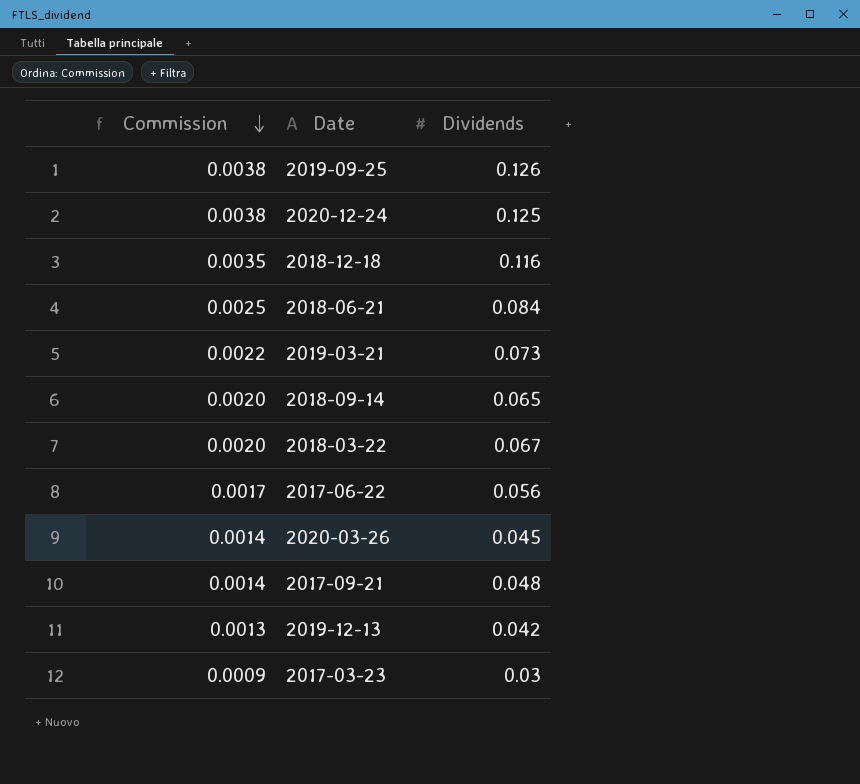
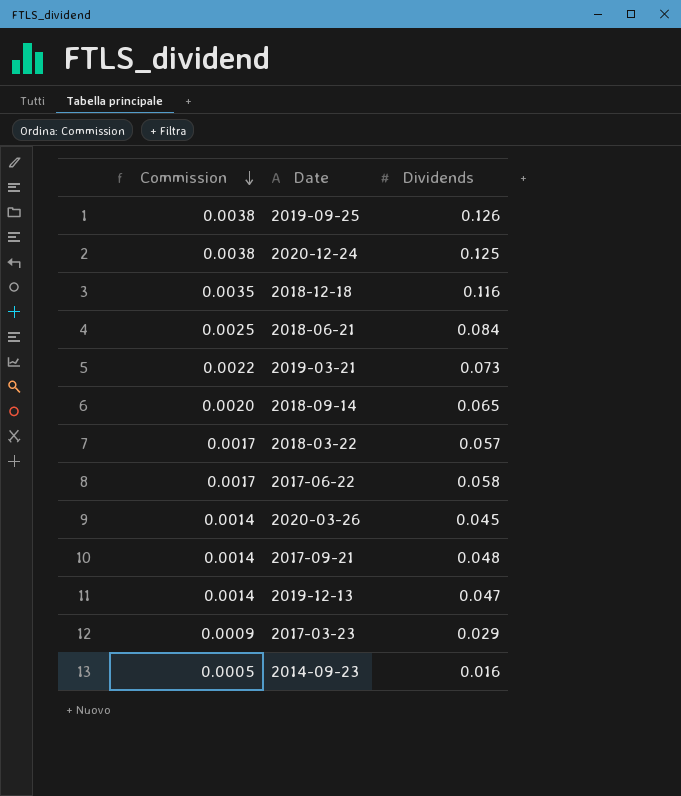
2018-03-22 | Commission: 0.0020 -> 0.0017
2018-03-22 | Dividends: 0.067 -> 0.057
2017-06-22 | Dividends: 0.056 -> 0.058
2019-12-13 | Commission: 0.0013 -> 0.0014
2019-12-13 | Dividends: 0.042 -> 0.047
2017-03-23 | Dividends: 0.03 -> 0.029
row 2014-09-23: none -> 0.0005 | 0.016

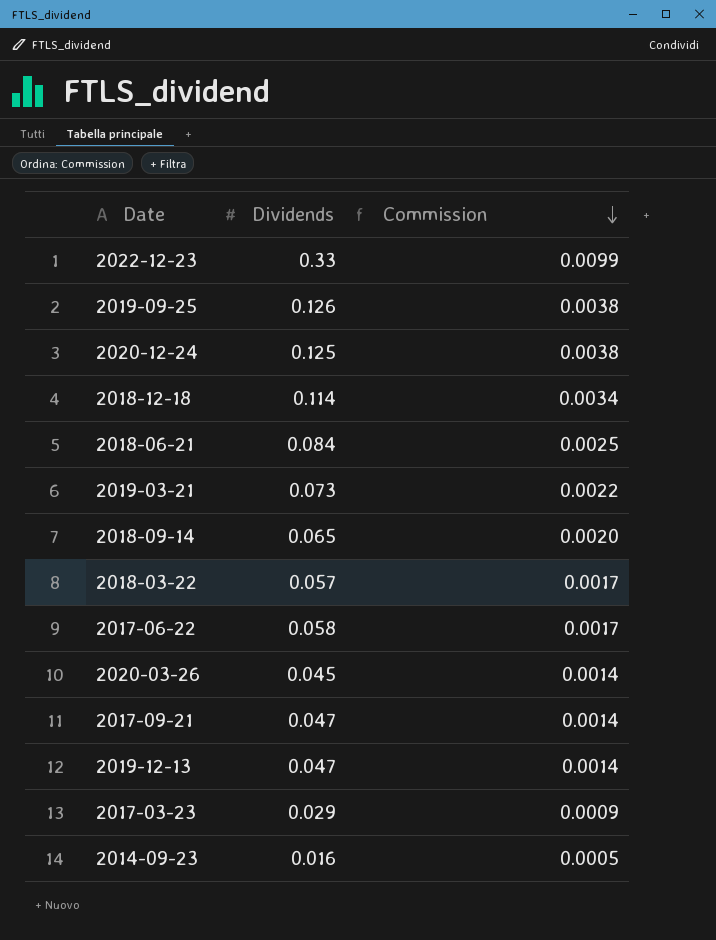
column Commission | position: 1 -> 3
row 2022-12-23: none -> 0.33 | 0.0099
2018-12-18 | Dividends: 0.116 -> 0.114
2018-12-18 | Commission: 0.0035 -> 0.0034
2017-09-21 | Dividends: 0.048 -> 0.047

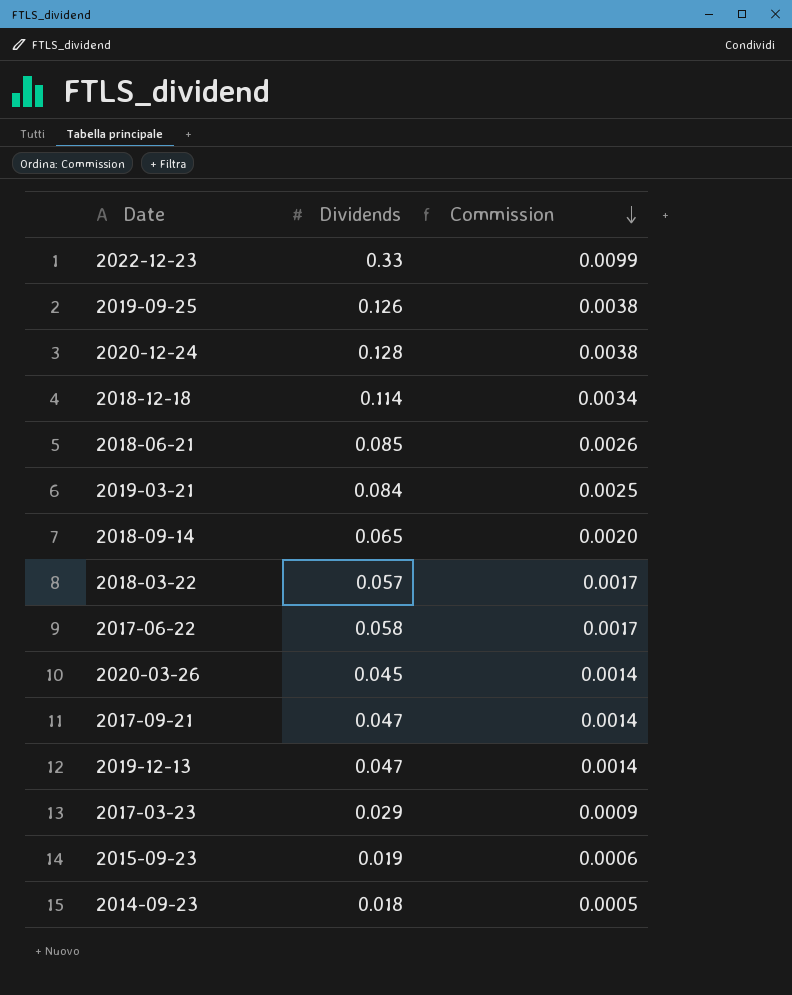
2020-12-24 | Dividends: 0.125 -> 0.128
2018-06-21 | Dividends: 0.084 -> 0.085
2018-06-21 | Commission: 0.0025 -> 0.0026
2019-03-21 | Dividends: 0.073 -> 0.084
2019-03-21 | Commission: 0.0022 -> 0.0025
row 2015-09-23: none -> 0.019 | 0.0006
2014-09-23 | Dividends: 0.016 -> 0.018

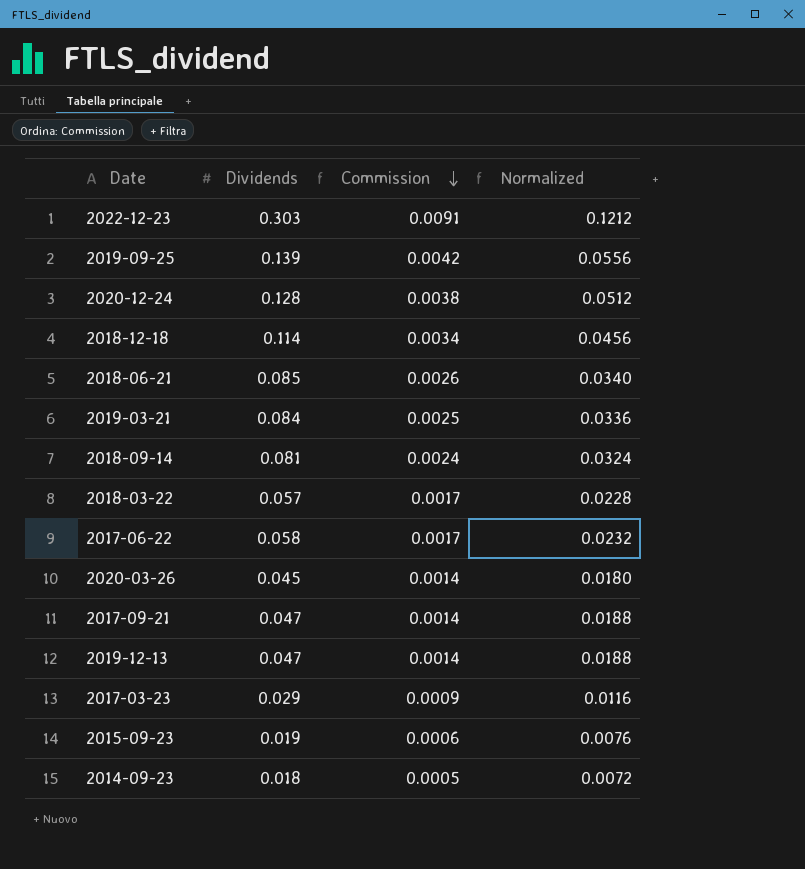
column Normalized | formula: none -> [Dividends] * 0.4
2022-12-23 | Dividends: 0.33 -> 0.303
2022-12-23 | Commission: 0.0099 -> 0.0091
2019-09-25 | Dividends: 0.126 -> 0.139
2019-09-25 | Commission: 0.0038 -> 0.0042
2018-09-14 | Dividends: 0.065 -> 0.081
2018-09-14 | Commission: 0.0020 -> 0.0024

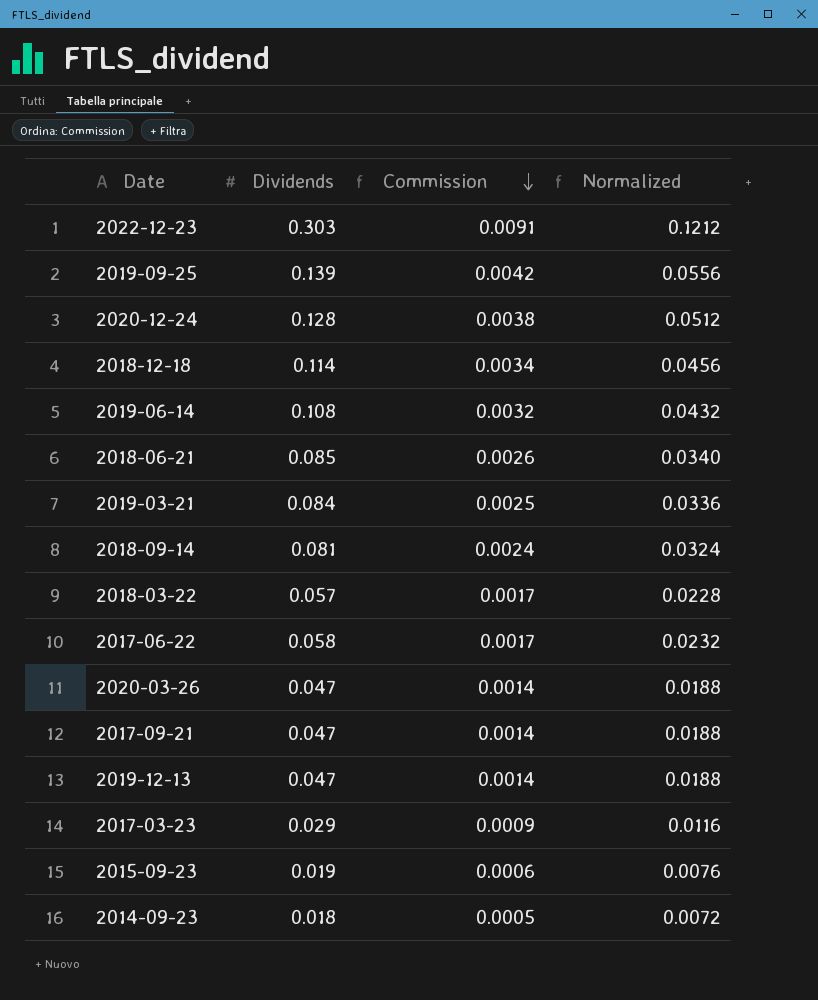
row 2019-06-14: none -> 0.108 | 0.0032 | 0.0432
2020-03-26 | Dividends: 0.045 -> 0.047
2020-03-26 | Normalized: 0.0180 -> 0.0188

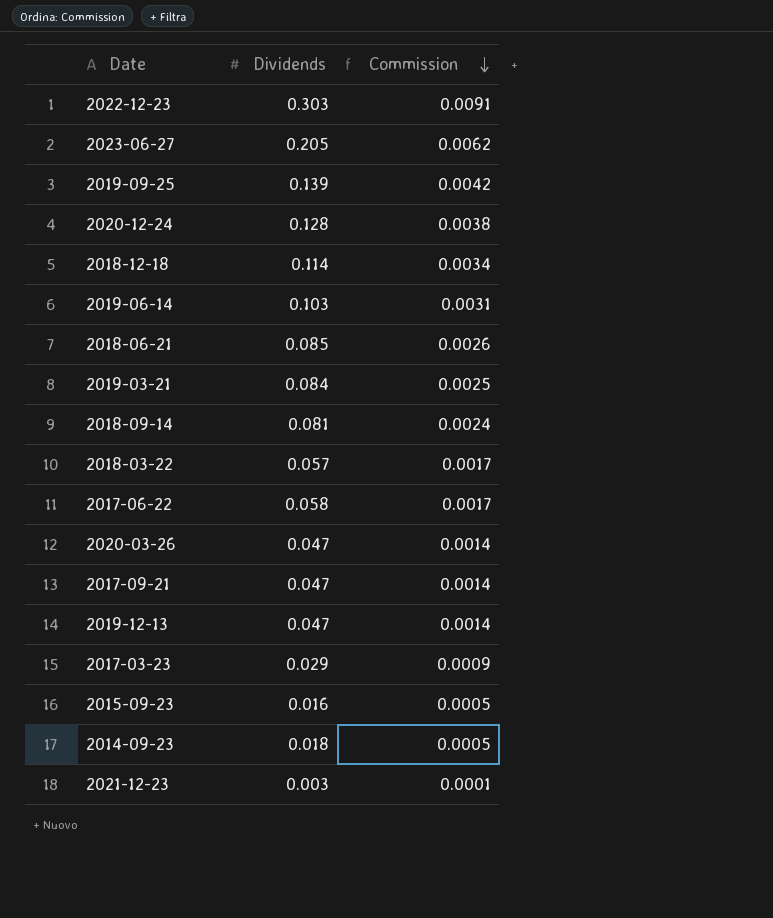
column Normalized | formula: [Dividends] * 0.4 -> none
row 2023-06-27: none -> 0.205 | 0.0062
2019-06-14 | Dividends: 0.108 -> 0.103
2019-06-14 | Commission: 0.0032 -> 0.0031
2015-09-23 | Dividends: 0.019 -> 0.016
2015-09-23 | Commission: 0.0006 -> 0.0005
row 2021-12-23: none -> 0.003 | 0.0001

